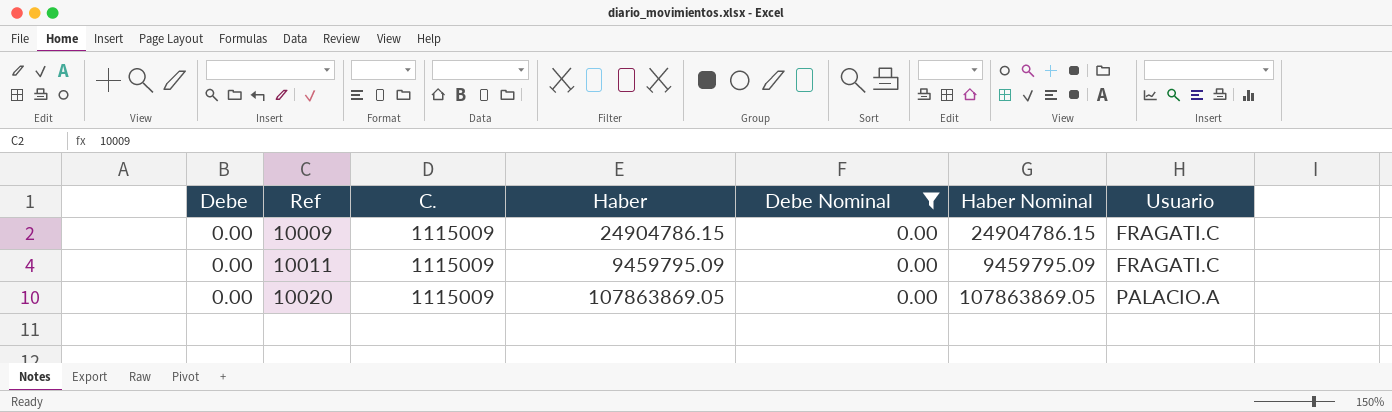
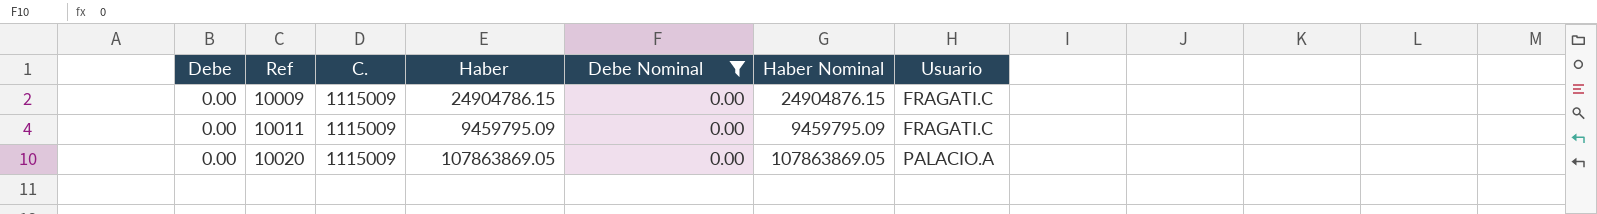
10009 | Haber Nominal: 24904786.15 -> 24904876.15

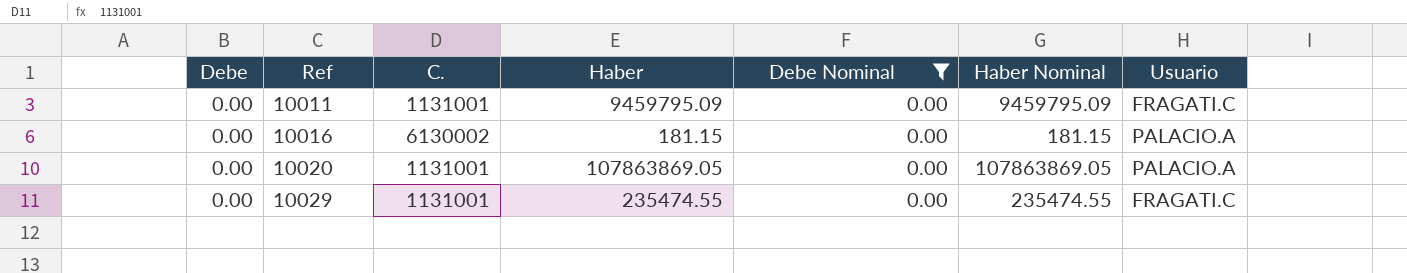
row 10009: 0.00 | 1115009 | 24904786.15 | 0.00 | 24904876.15 | FRAGATI.C -> none
10011 | C.: 1115009 -> 1131001
row 10016: none -> 0.00 | 6130002 | 181.15 | 0.00 | 181.15 | PALACIO.A
10020 | C.: 1115009 -> 1131001
row 10029: none -> 0.00 | 1131001 | 235474.55 | 0.00 | 235474.55 | FRAGATI.C

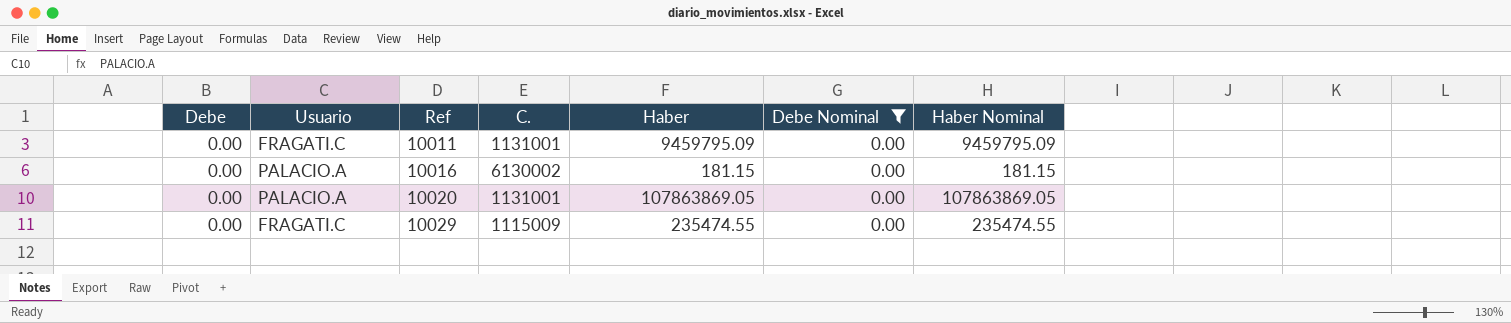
column Usuario | position: 7 -> 2
10029 | C.: 1131001 -> 1115009

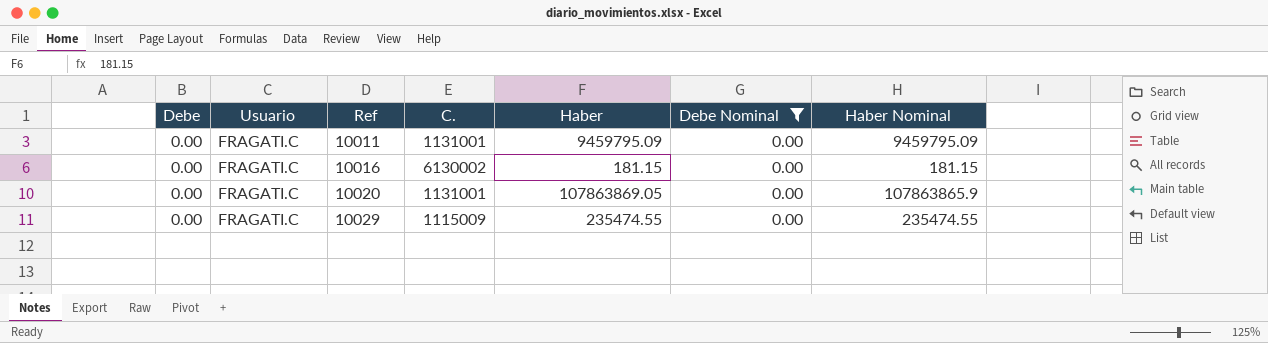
10016 | Usuario: PALACIO.A -> FRAGATI.C
10020 | Usuario: PALACIO.A -> FRAGATI.C
10020 | Haber Nominal: 107863869.05 -> 107863865.9

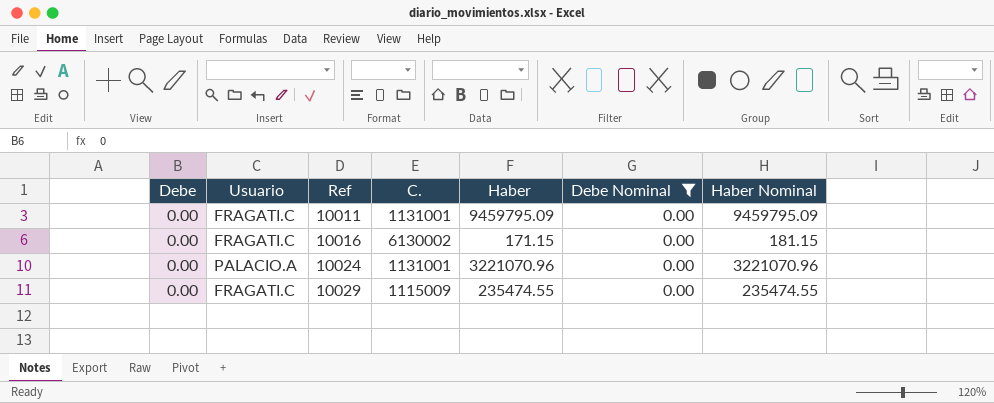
row 10020: 0.00 | FRAGATI.C | 1131001 | 107863869.05 | 0.00 | 107863865.9 -> none
10016 | Haber: 181.15 -> 171.15
row 10024: none -> 0.00 | PALACIO.A | 1131001 | 3221070.96 | 0.00 | 3221070.96

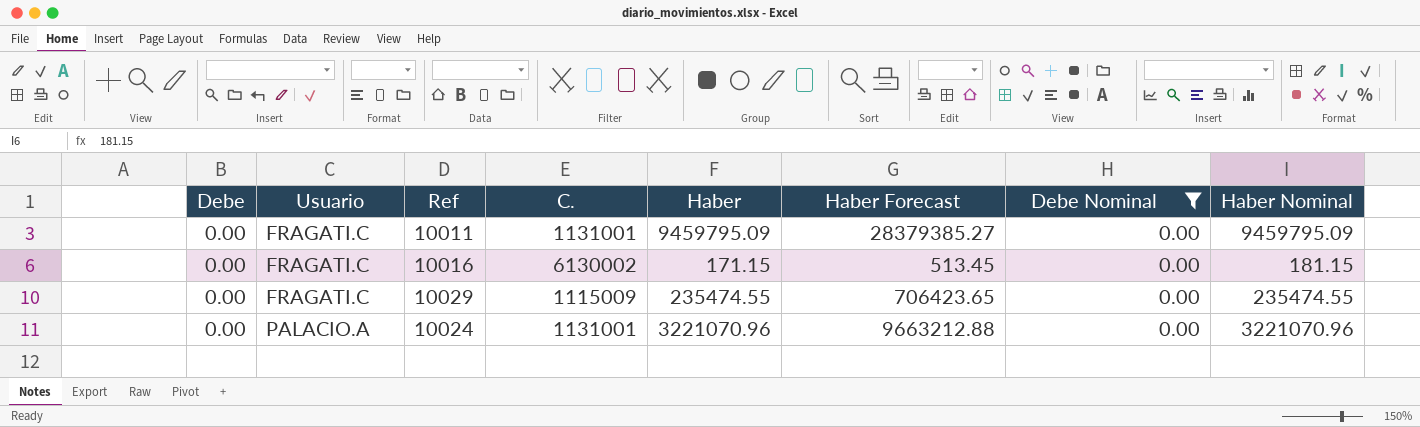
row order: Ref ascending -> Usuario ascending
column Haber Forecast | formula: none -> [Haber] * 3

